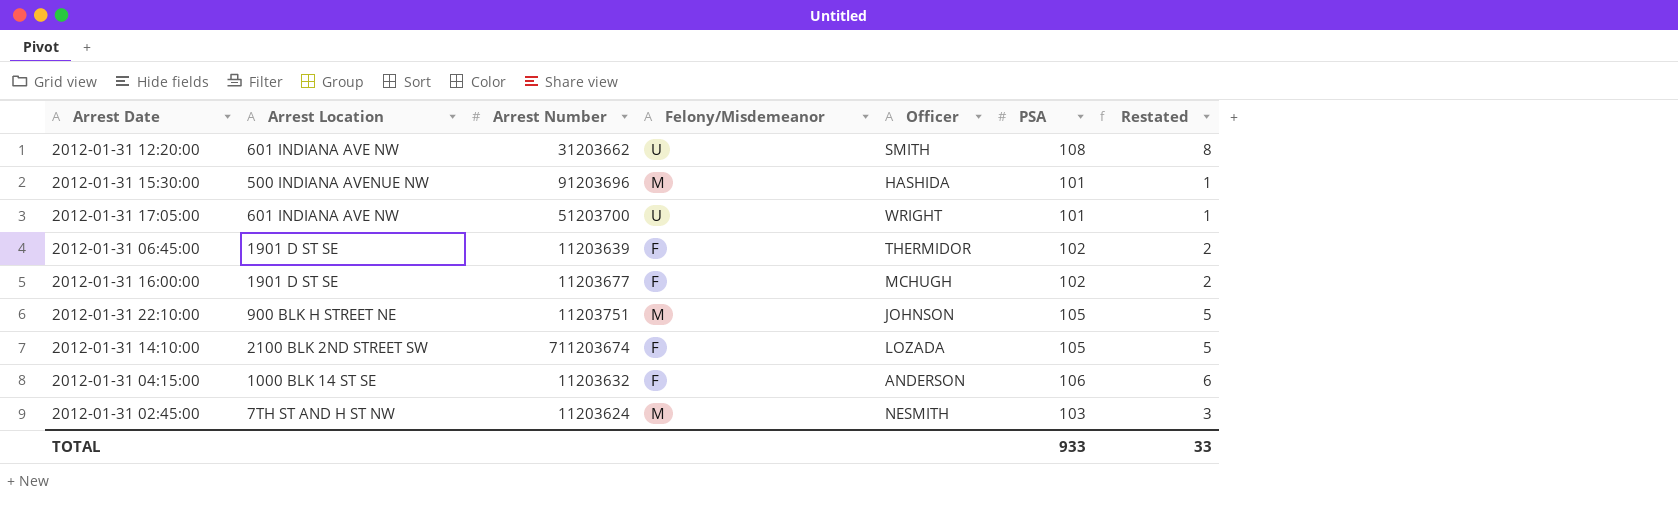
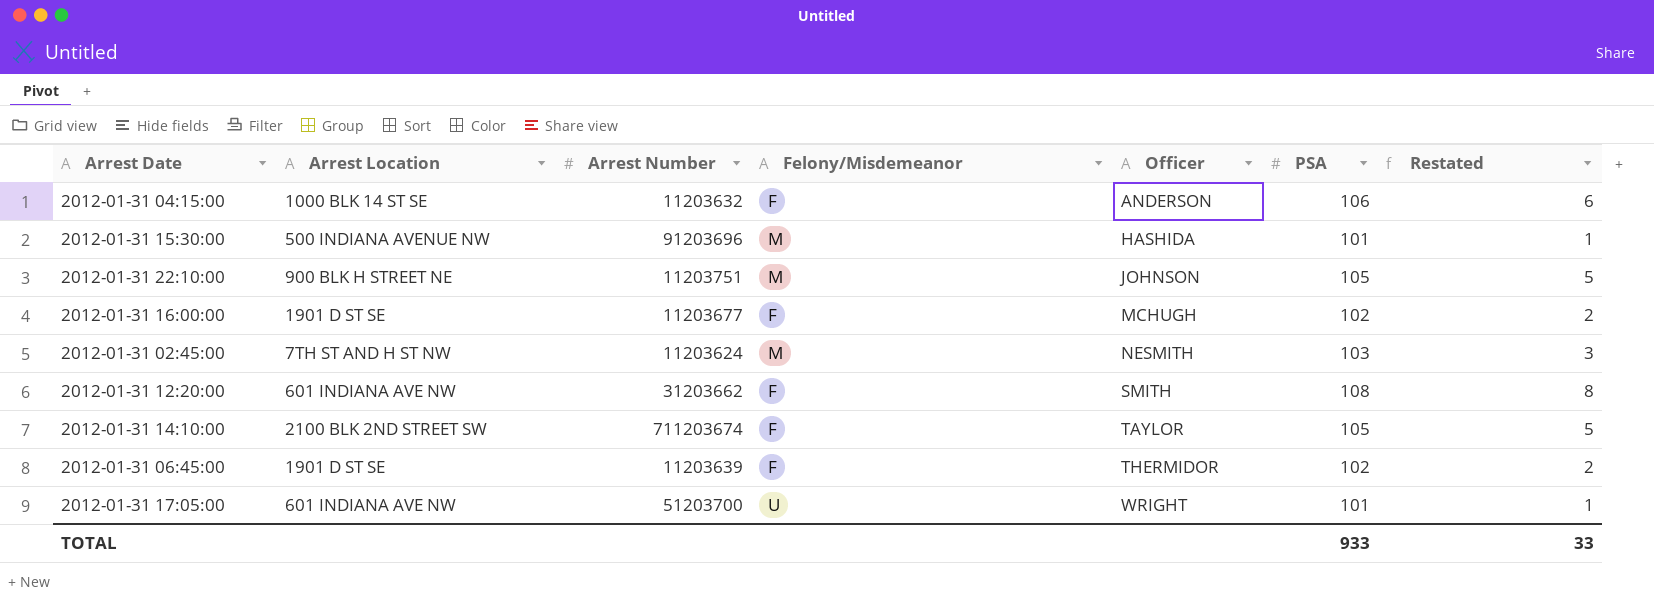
row order: none -> Officer ascending
2012-01-31 12:20:00 | Felony/Misdemeanor: U -> F
2012-01-31 14:10:00 | Officer: LOZADA -> TAYLOR

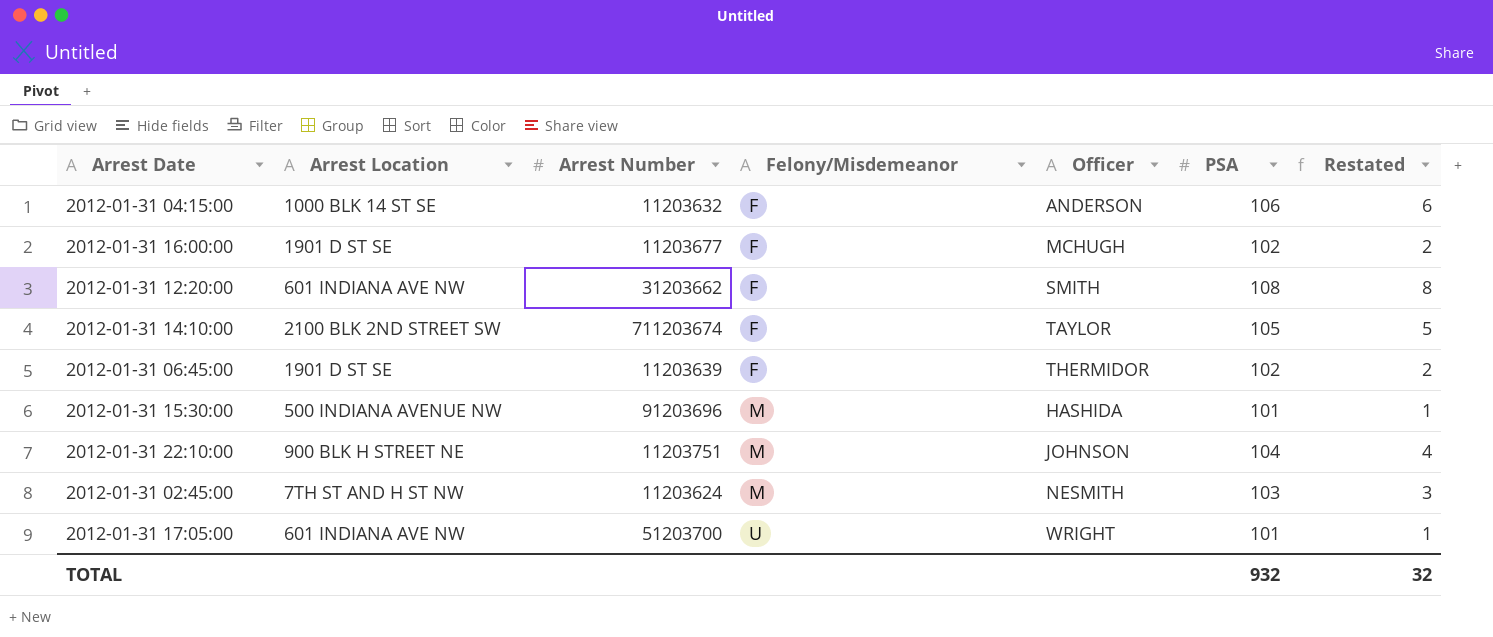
row order: Officer ascending -> Felony/Misdemeanor ascending
2012-01-31 22:10:00 | PSA: 105 -> 104
2012-01-31 22:10:00 | Restated: 5 -> 4
TOTAL | PSA: 933 -> 932
TOTAL | Restated: 33 -> 32

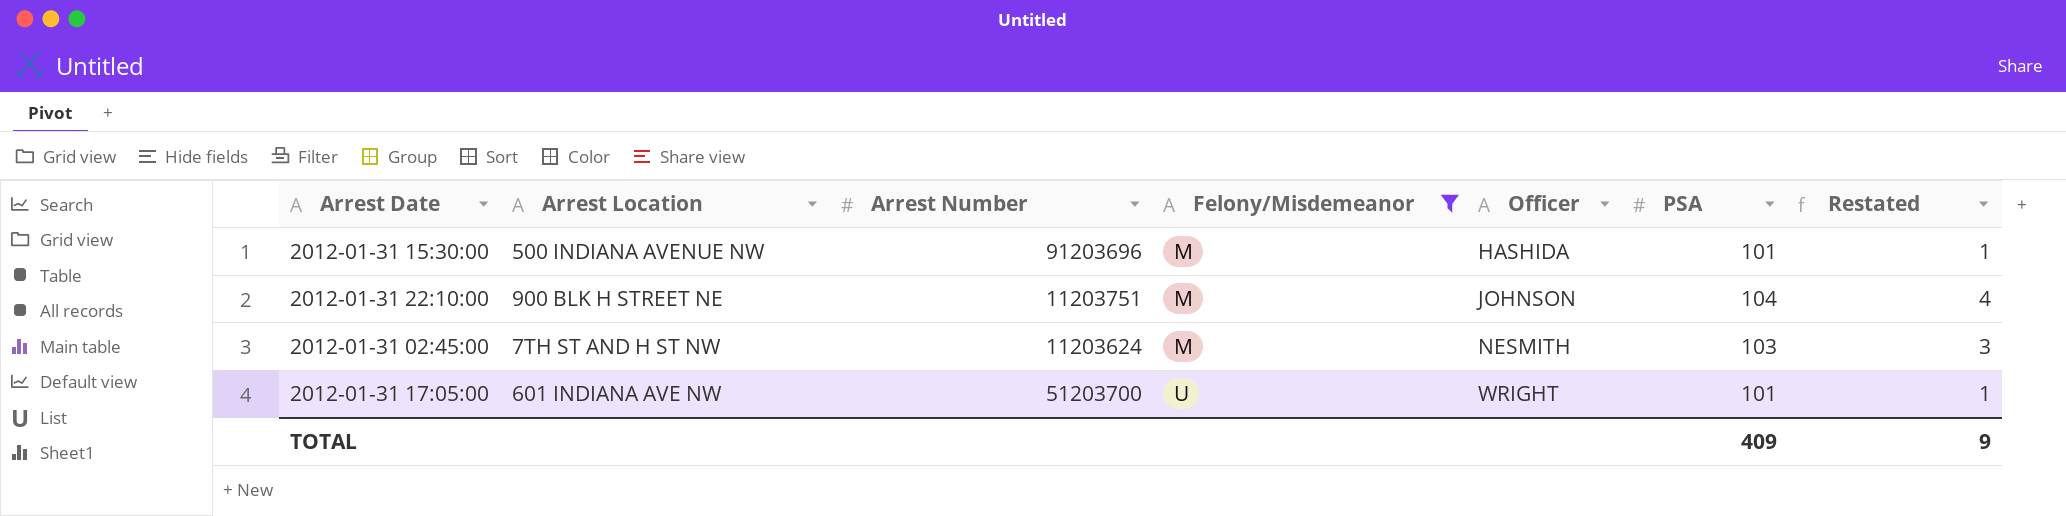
filter: none -> Felony/Misdemeanor != F
TOTAL | PSA: 932 -> 409
TOTAL | Restated: 32 -> 9

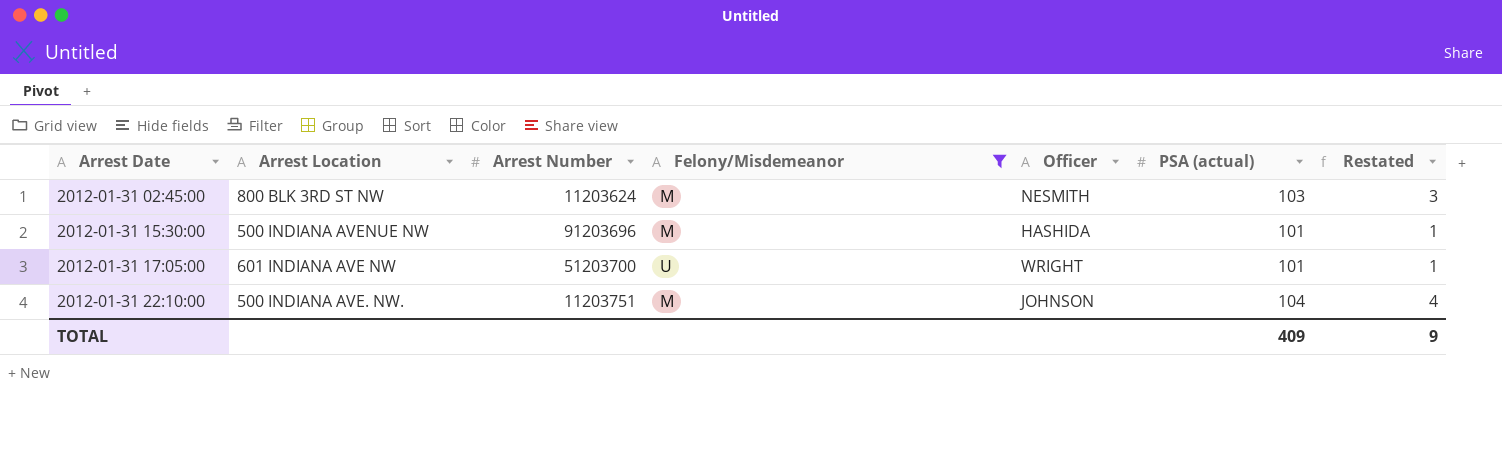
row order: Felony/Misdemeanor ascending -> Arrest Date ascending
column name: PSA -> PSA (actual)
2012-01-31 02:45:00 | Arrest Location: 7TH ST AND H ST NW -> 800 BLK 3RD ST NW
2012-01-31 22:10:00 | Arrest Location: 900 BLK H STREET NE -> 500 INDIANA AVE. NW.

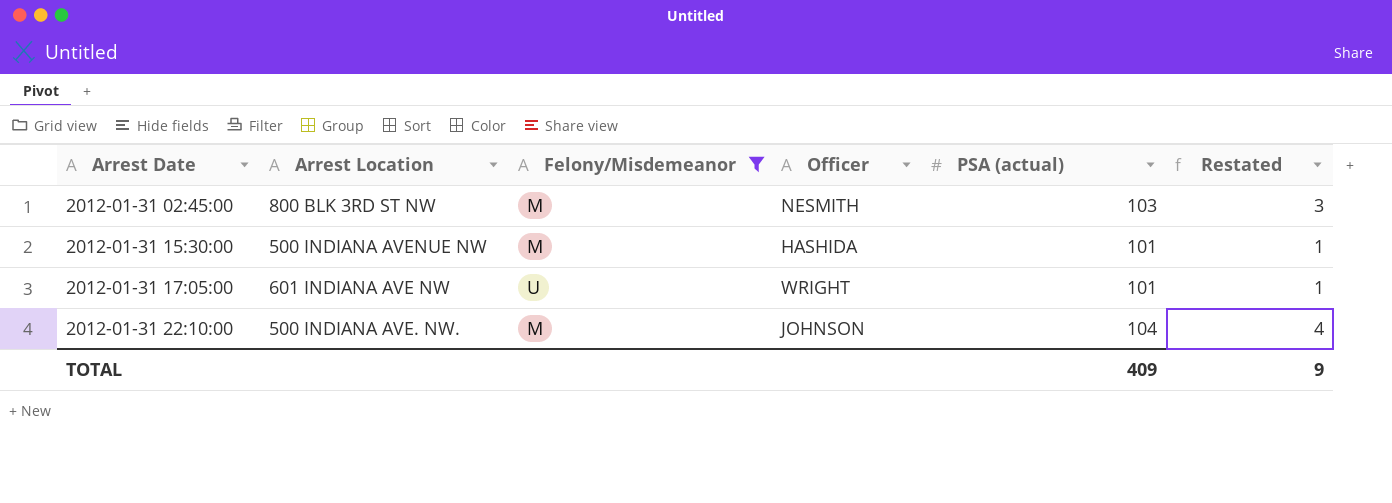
column Arrest Number | position: 3 -> none

